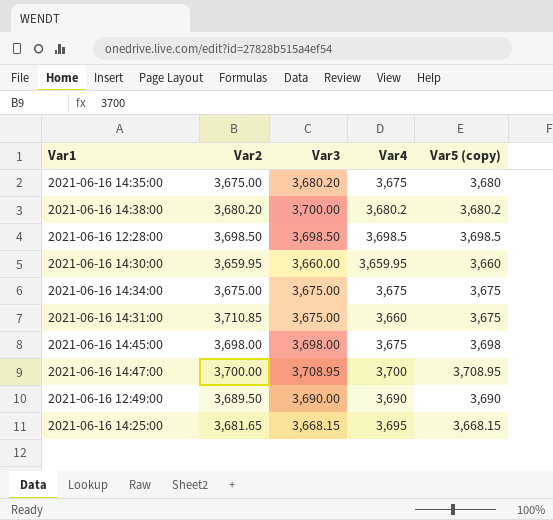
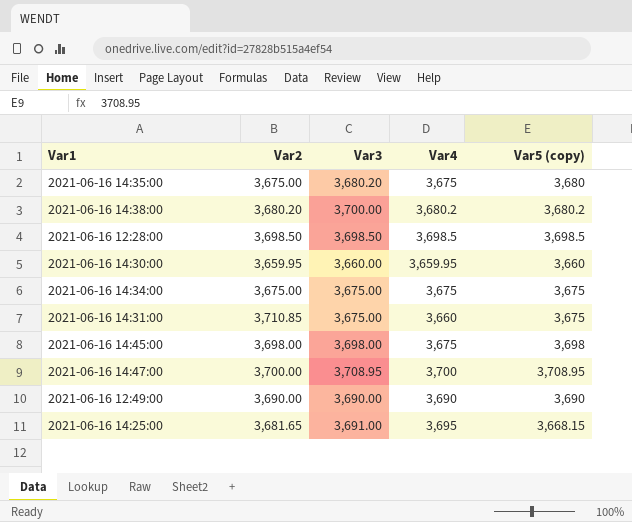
2021-06-16 12:49:00 | Var2: 3,689.50 -> 3,690.00
2021-06-16 14:25:00 | Var3: 3,668.15 -> 3,691.00

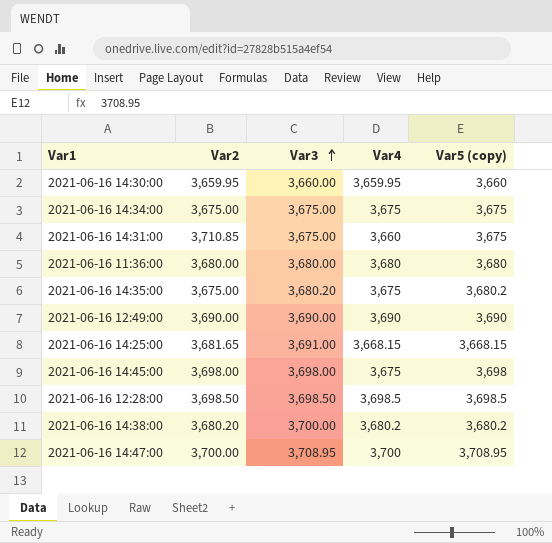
row order: none -> Var3 ascending
row 2021-06-16 11:36:00: none -> 3,680.00 | 3,680.00 | 3,680 | 3,680
2021-06-16 14:35:00 | Var5 (copy): 3,680 -> 3,680.2
2021-06-16 14:25:00 | Var4: 3,695 -> 3,668.15

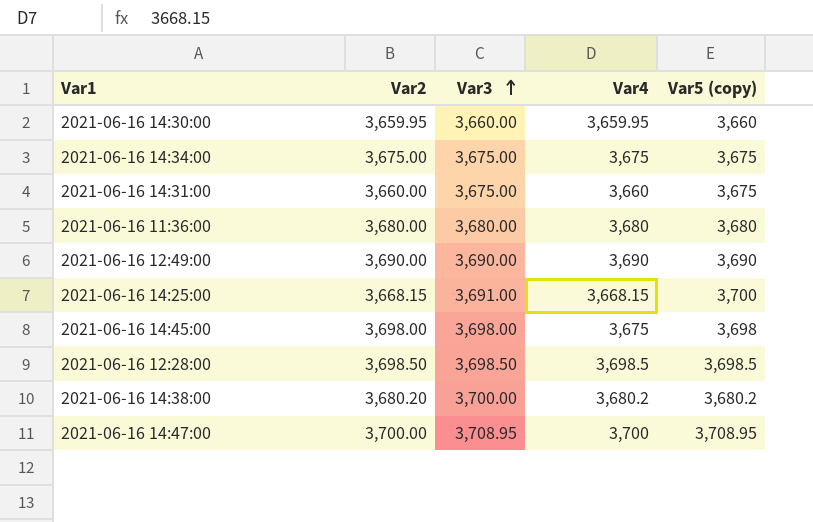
row 2021-06-16 14:35:00: 3,675.00 | 3,680.20 | 3,675 | 3,680.2 -> none
2021-06-16 14:31:00 | Var2: 3,710.85 -> 3,660.00
2021-06-16 14:25:00 | Var2: 3,681.65 -> 3,668.15
2021-06-16 14:25:00 | Var5 (copy): 3,668.15 -> 3,700

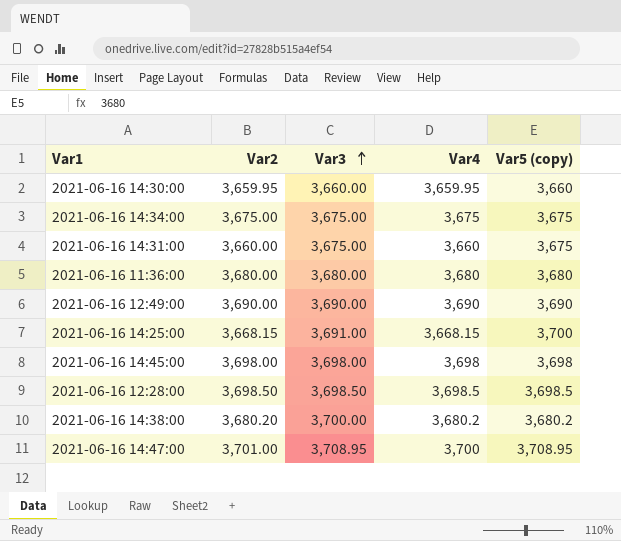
2021-06-16 14:45:00 | Var4: 3,675 -> 3,698
2021-06-16 14:47:00 | Var2: 3,700.00 -> 3,701.00

